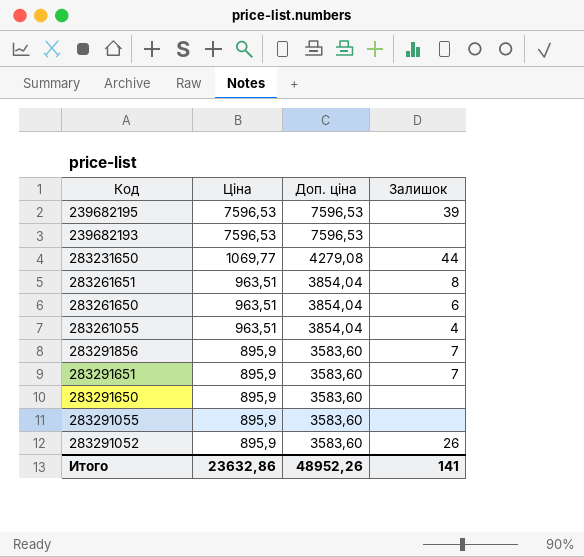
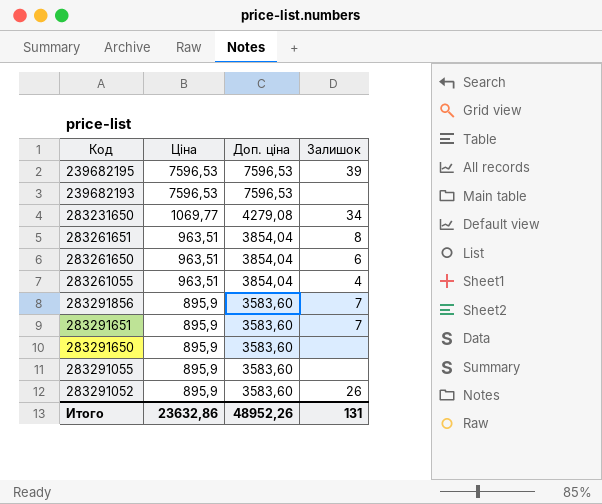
283231650 | Залишок: 44 -> 34
Итого | Залишок: 141 -> 131

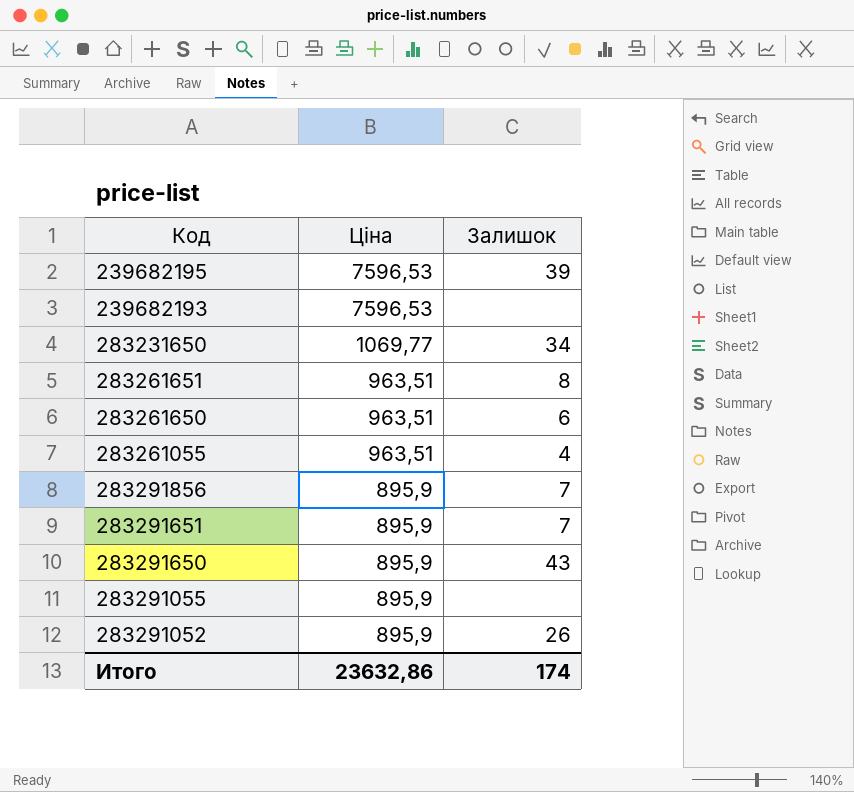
column Доп. ціна | position: 3 -> none
283291650 | Залишок: none -> 43
Итого | Залишок: 131 -> 174

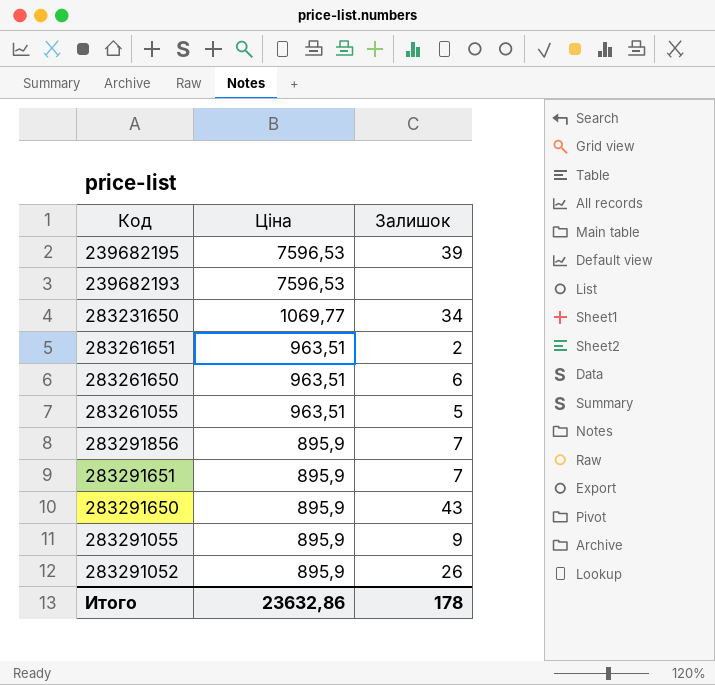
283261651 | Залишок: 8 -> 2
283261055 | Залишок: 4 -> 5
283291055 | Залишок: none -> 9
Итого | Залишок: 174 -> 178

